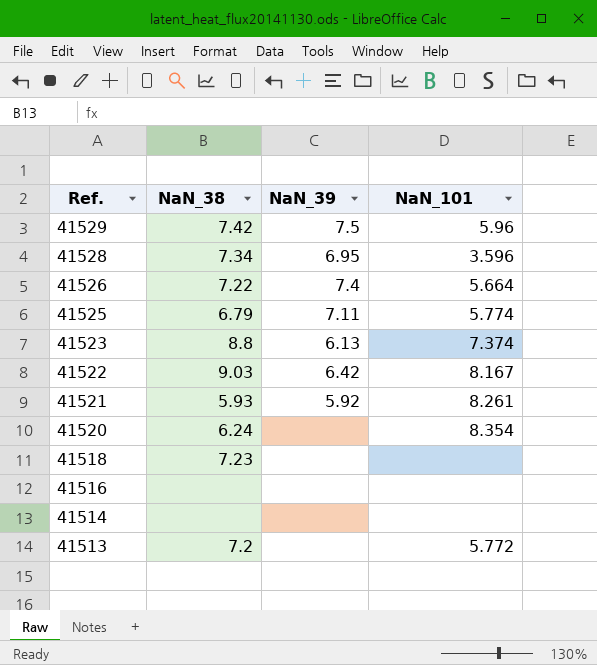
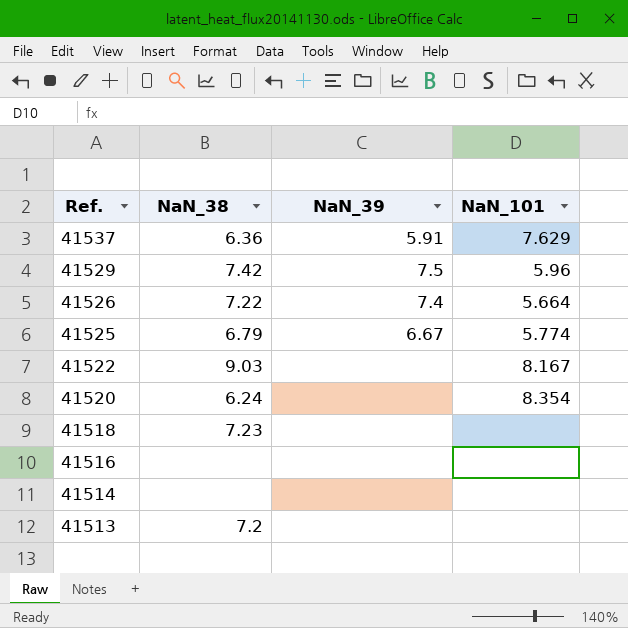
row 41528: 7.34 | 6.95 | 3.596 -> none
row 41523: 8.8 | 6.13 | 7.374 -> none
row 41521: 5.93 | 5.92 | 8.261 -> none
row 41537: none -> 6.36 | 5.91 | 7.629
41525 | NaN_39: 7.11 -> 6.67
41522 | NaN_39: 6.42 -> none
41513 | NaN_101: 5.772 -> none

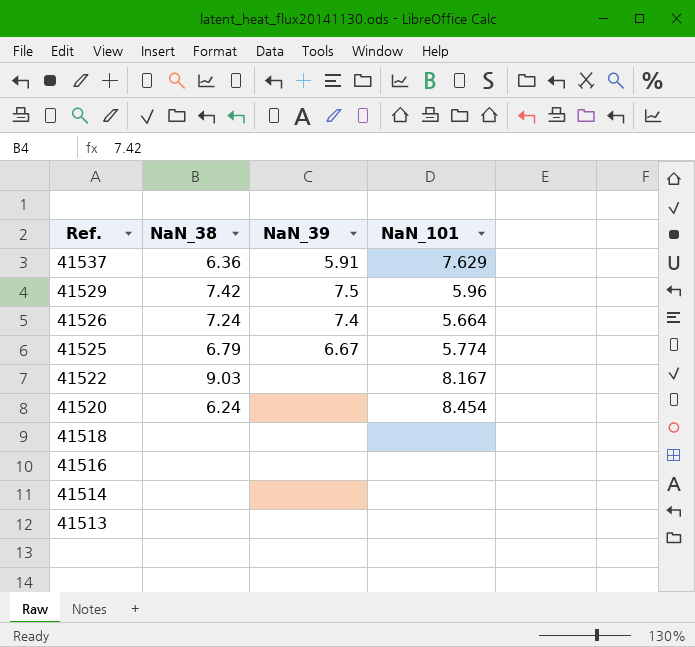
41526 | NaN_38: 7.22 -> 7.24
41520 | NaN_101: 8.354 -> 8.454
41518 | NaN_38: 7.23 -> none
41513 | NaN_38: 7.2 -> none

